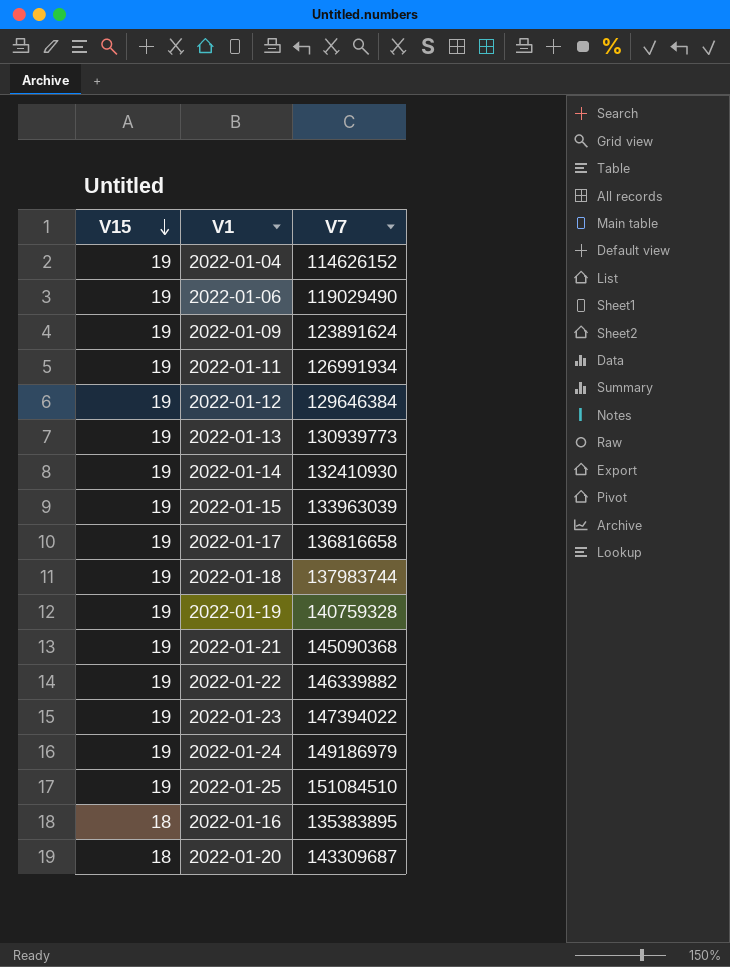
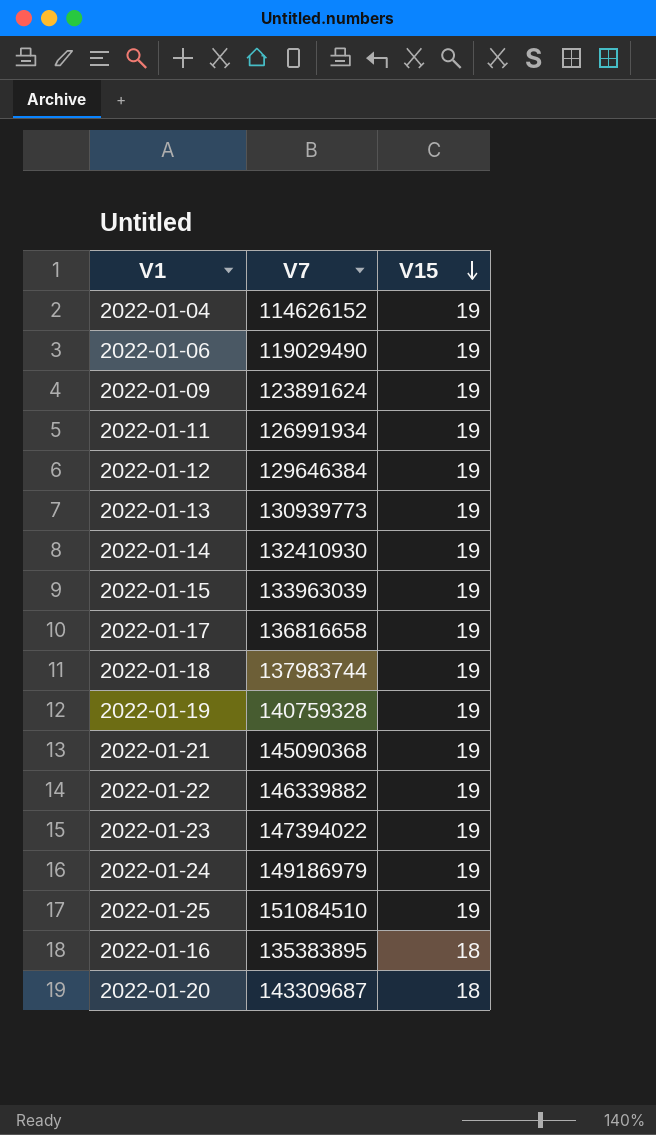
column V15 | position: 1 -> 3

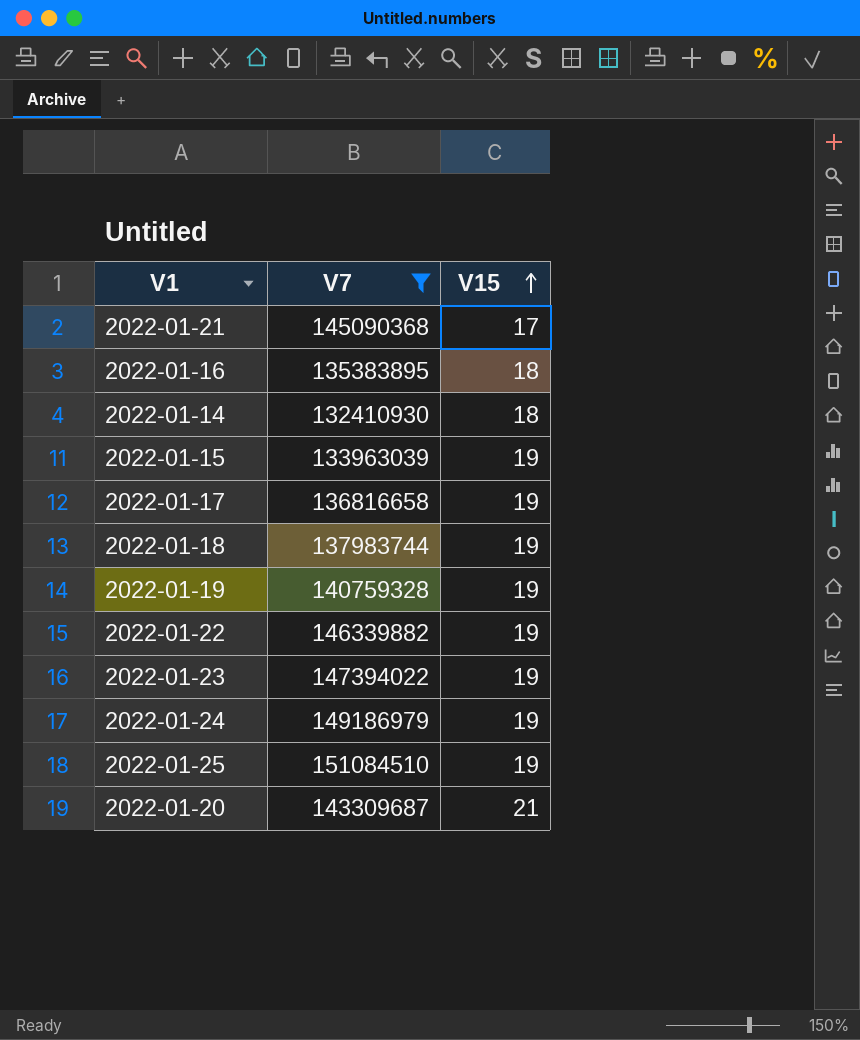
filter: none -> V7 >= 132410930
row order: V15 descending -> V15 ascending
2022-01-21 | V15: 19 -> 17
2022-01-14 | V15: 19 -> 18
2022-01-20 | V15: 18 -> 21

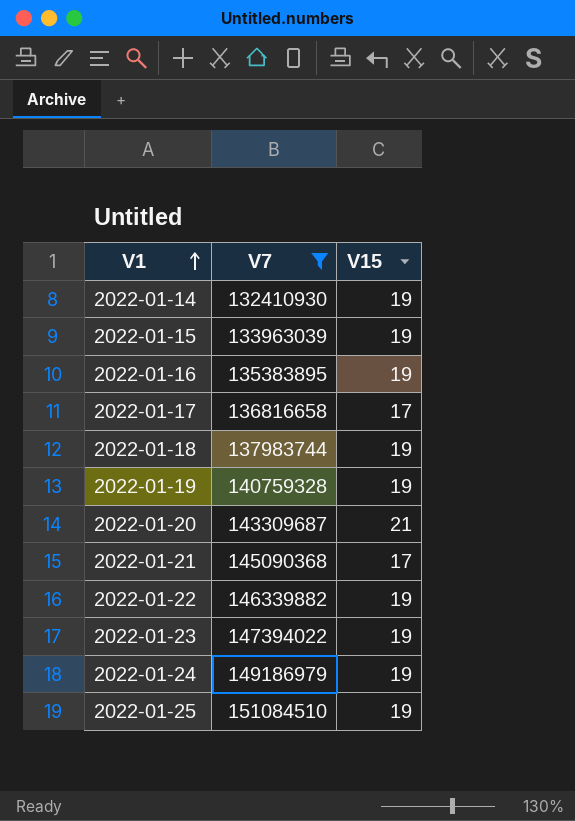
row order: V15 ascending -> V1 ascending
2022-01-14 | V15: 18 -> 19
2022-01-16 | V15: 18 -> 19
2022-01-17 | V15: 19 -> 17

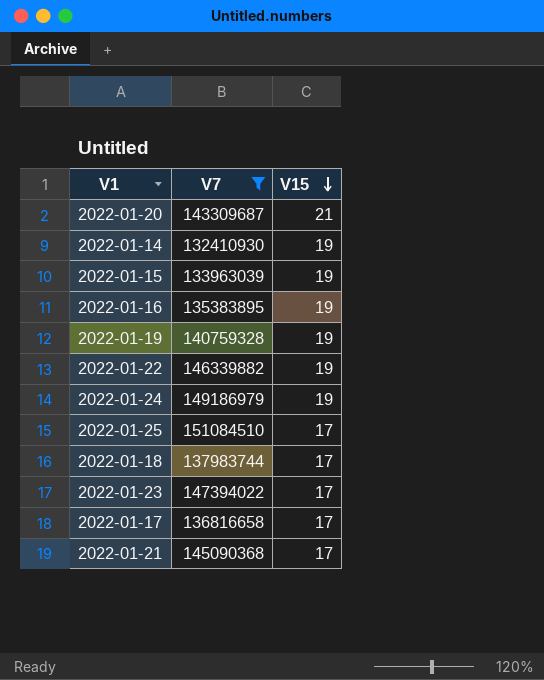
row order: V1 ascending -> V15 descending
2022-01-25 | V15: 19 -> 17
2022-01-18 | V15: 19 -> 17
2022-01-23 | V15: 19 -> 17

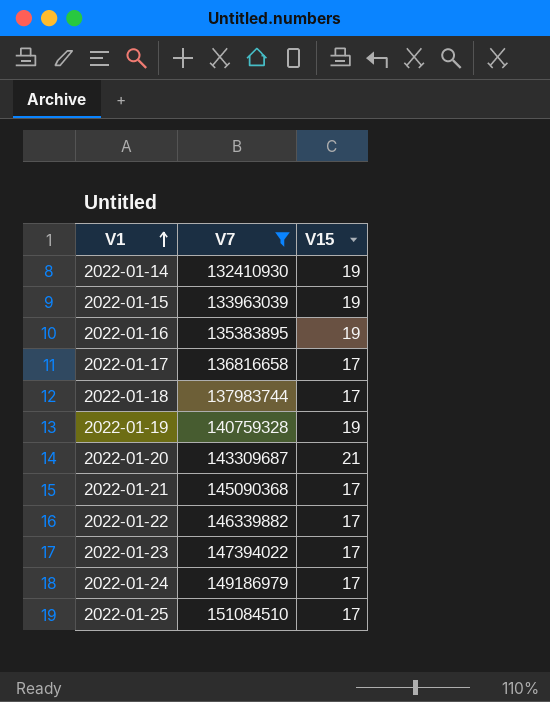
row order: V15 descending -> V1 ascending
2022-01-22 | V15: 19 -> 17
2022-01-24 | V15: 19 -> 17

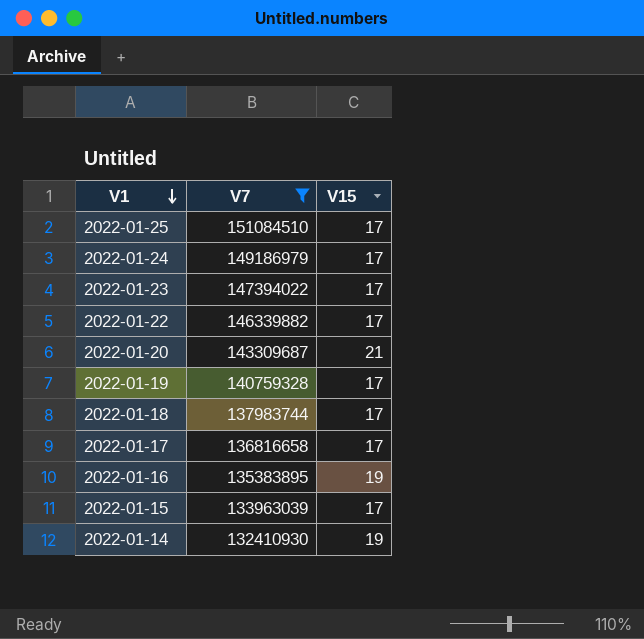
row order: V1 ascending -> V1 descending
row 2022-01-21: 145090368 | 17 -> none
2022-01-19 | V15: 19 -> 17
2022-01-15 | V15: 19 -> 17

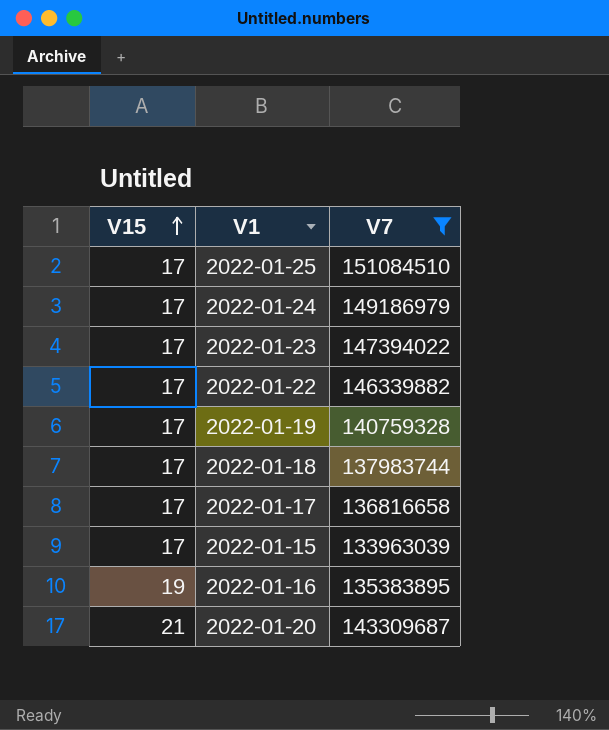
row order: V1 descending -> V15 ascending
column V15 | position: 3 -> 1
row 2022-01-14: 132410930 | 19 -> none

